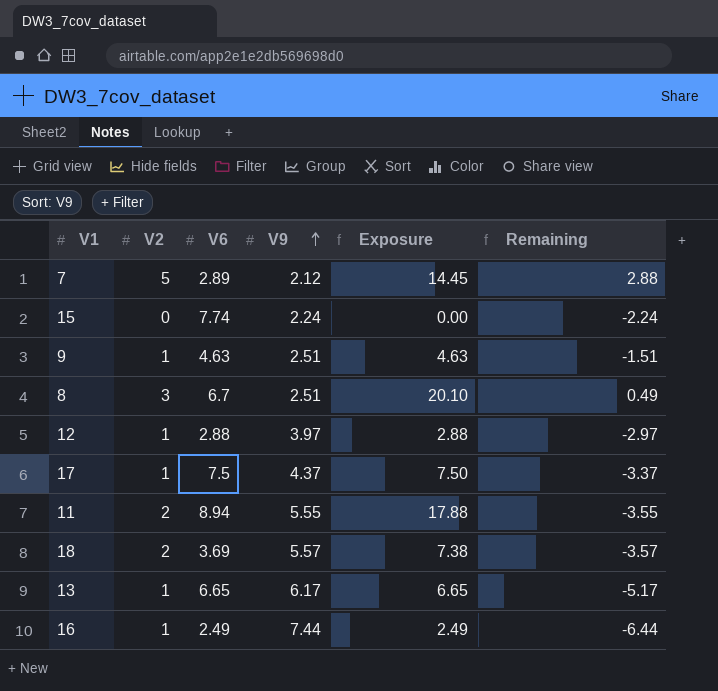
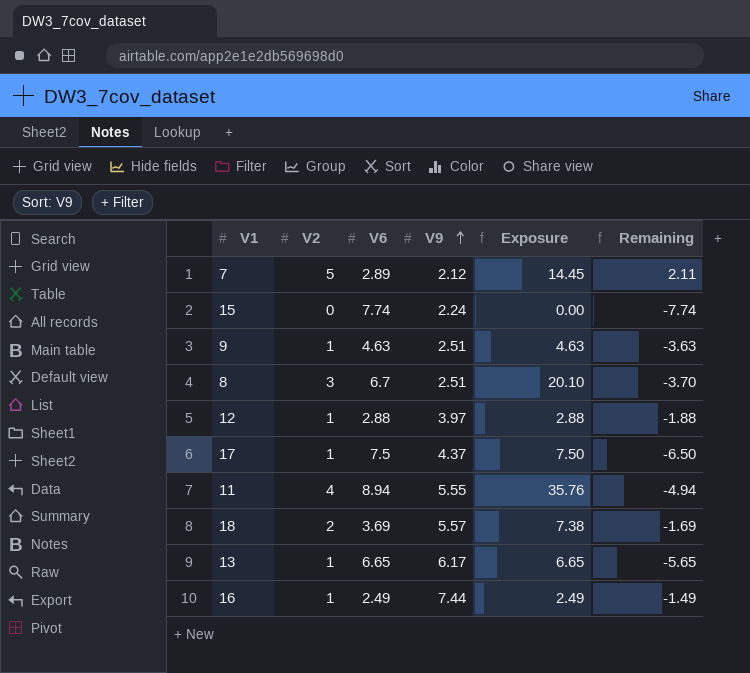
column Remaining | formula: [V2] - [V9] -> [V2] - [V6]
11 | V2: 2 -> 4
11 | Exposure: 17.88 -> 35.76

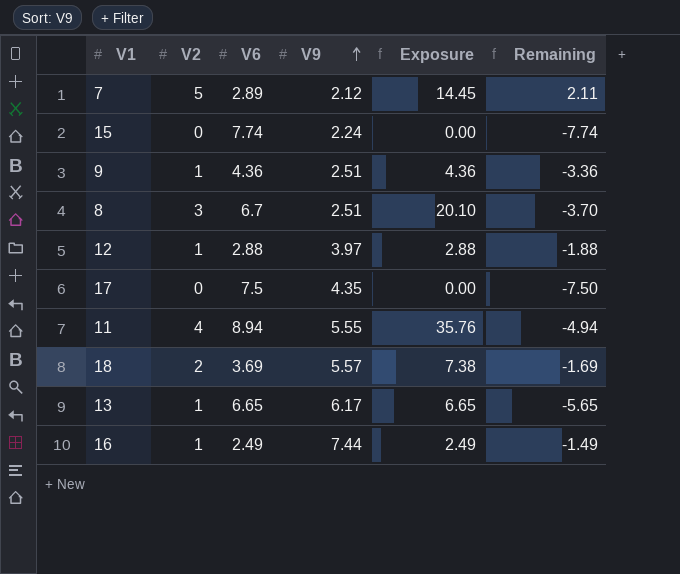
9 | V6: 4.63 -> 4.36
9 | Exposure: 4.63 -> 4.36
9 | Remaining: -3.63 -> -3.36
17 | V2: 1 -> 0
17 | V9: 4.37 -> 4.35
17 | Exposure: 7.50 -> 0.00
17 | Remaining: -6.50 -> -7.50

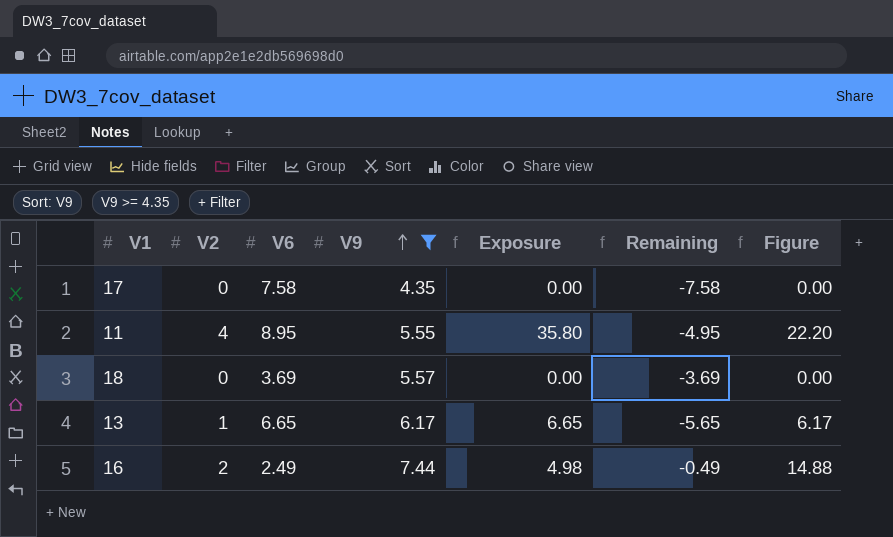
filter: none -> V9 >= 4.35
column Figure | formula: none -> [V2] * [V9]
17 | V6: 7.5 -> 7.58
17 | Remaining: -7.50 -> -7.58
11 | V6: 8.94 -> 8.95
11 | Exposure: 35.76 -> 35.80
11 | Remaining: -4.94 -> -4.95
18 | V2: 2 -> 0
18 | Exposure: 7.38 -> 0.00
18 | Remaining: -1.69 -> -3.69
16 | V2: 1 -> 2
16 | Exposure: 2.49 -> 4.98
16 | Remaining: -1.49 -> -0.49

